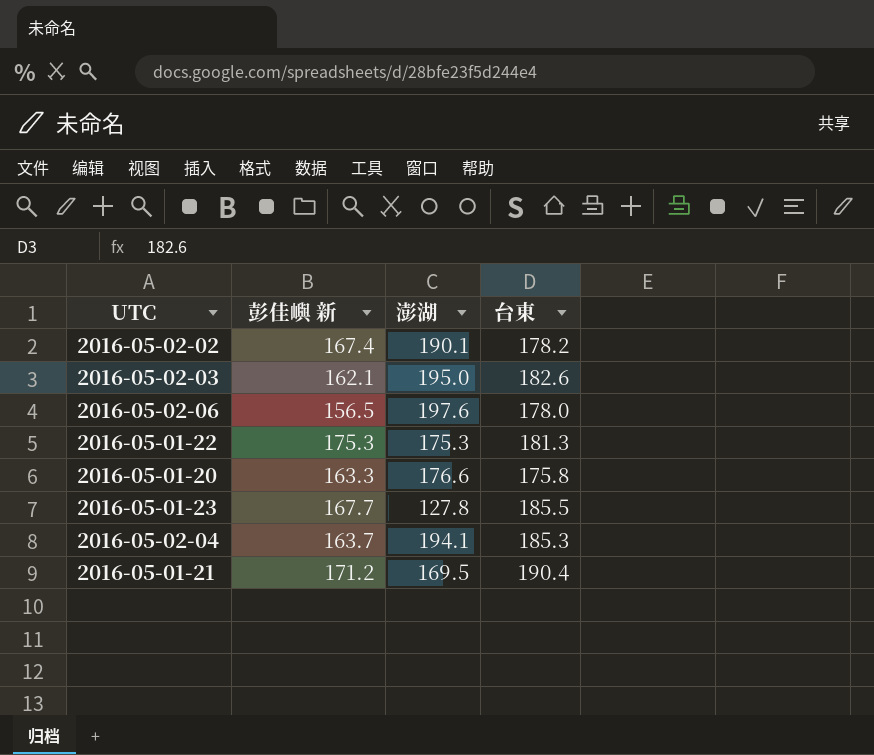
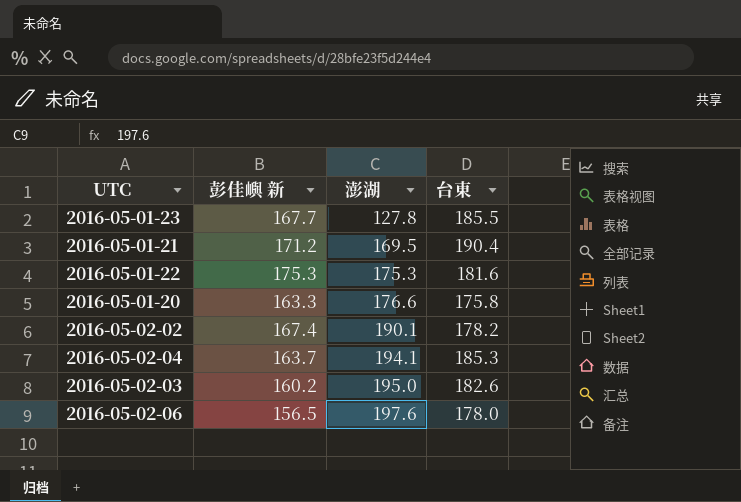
row order: none -> 澎湖 ascending
2016-05-01-22 | 台東: 181.3 -> 181.6
2016-05-02-03 | 彭佳嶼 新: 162.1 -> 160.2

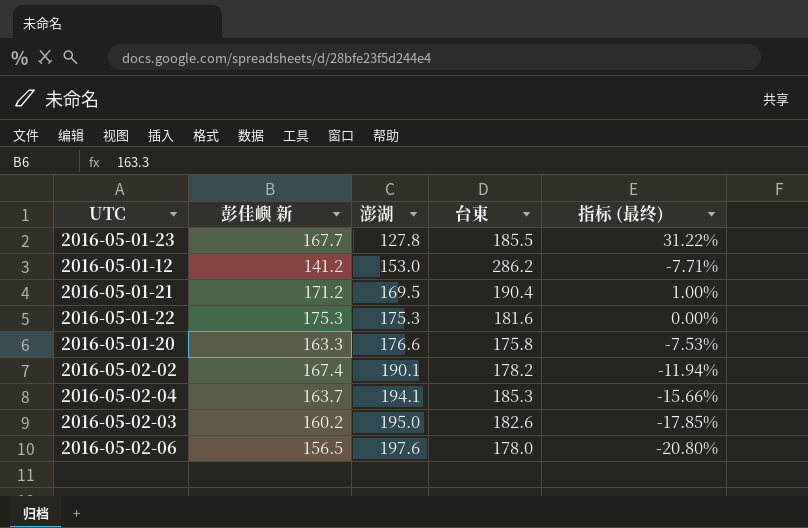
column 指标 (最终) | formula: none -> ([彭佳嶼 新] - [澎湖]) / [澎湖]
row 2016-05-01-12: none -> 141.2 | 153.0 | 286.2 | -7.71%

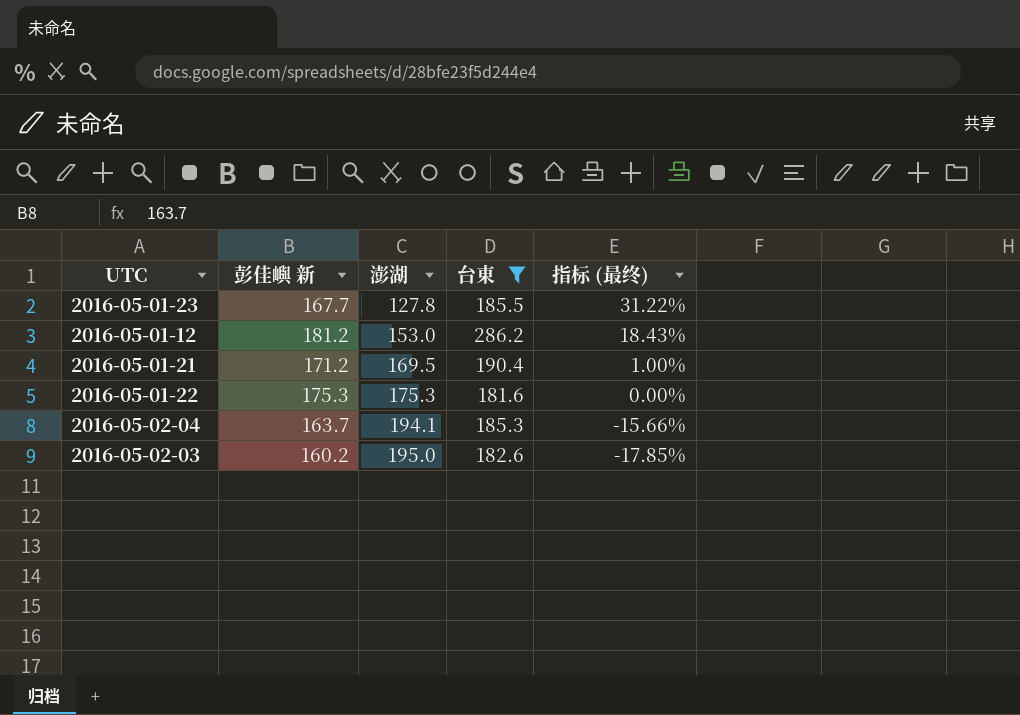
filter: none -> 台東 >= 181.6
2016-05-01-12 | 彭佳嶼 新: 141.2 -> 181.2
2016-05-01-12 | 指标 (最终): -7.71% -> 18.43%

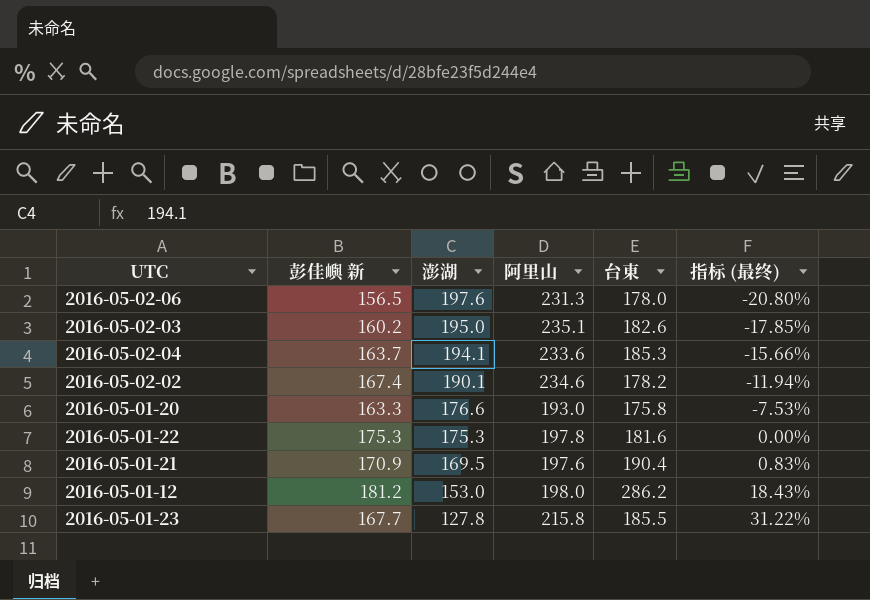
filter: 台東 >= 181.6 -> none
row order: 澎湖 ascending -> 澎湖 descending
column 阿里山 | position: none -> 4
2016-05-01-21 | 彭佳嶼 新: 171.2 -> 170.9
2016-05-01-21 | 指标 (最终): 1.00% -> 0.83%

